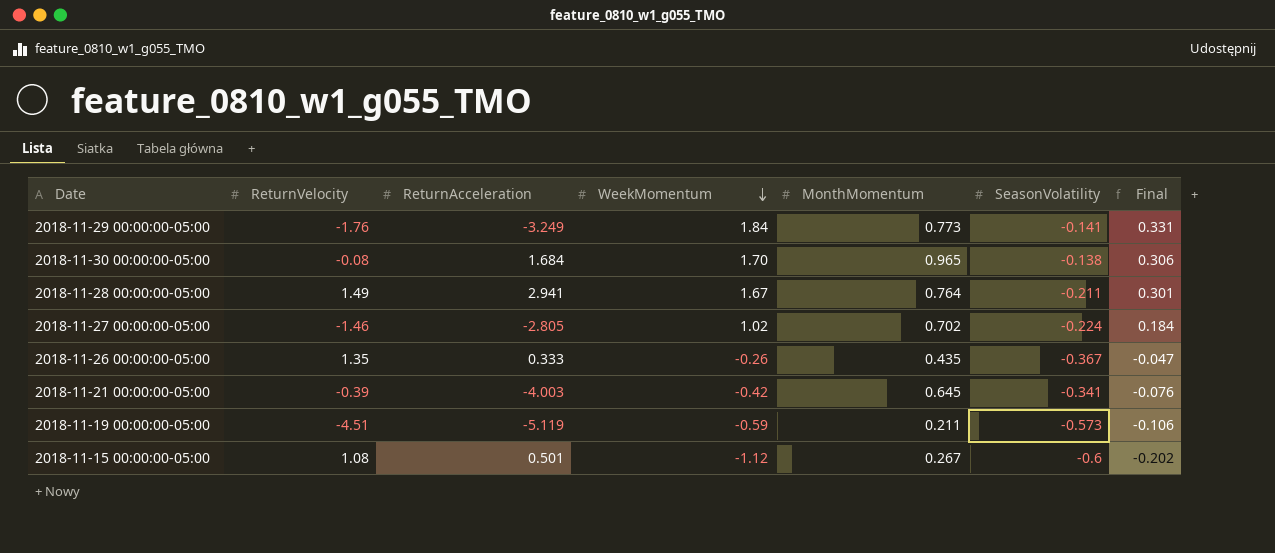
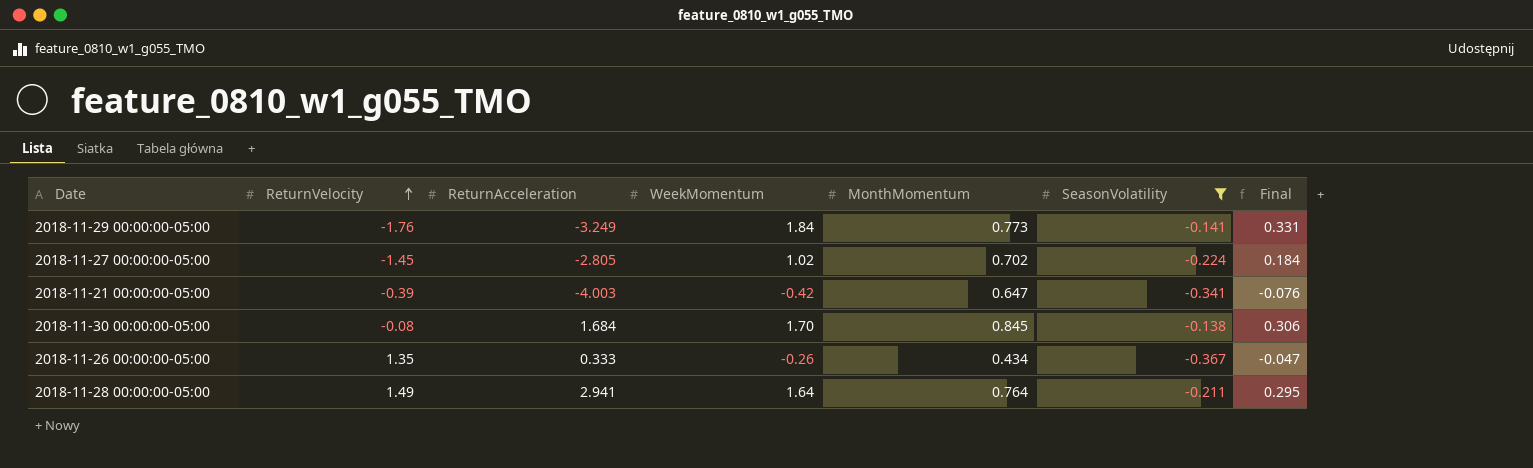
filter: none -> SeasonVolatility >= -0.367
row order: WeekMomentum descending -> ReturnVelocity ascending
2018-11-27 00:00:00-05:00 | ReturnVelocity: -1.46 -> -1.45
2018-11-21 00:00:00-05:00 | MonthMomentum: 0.645 -> 0.647
2018-11-30 00:00:00-05:00 | MonthMomentum: 0.965 -> 0.845
2018-11-26 00:00:00-05:00 | MonthMomentum: 0.435 -> 0.434
2018-11-28 00:00:00-05:00 | WeekMomentum: 1.67 -> 1.64
2018-11-28 00:00:00-05:00 | Final: 0.301 -> 0.295

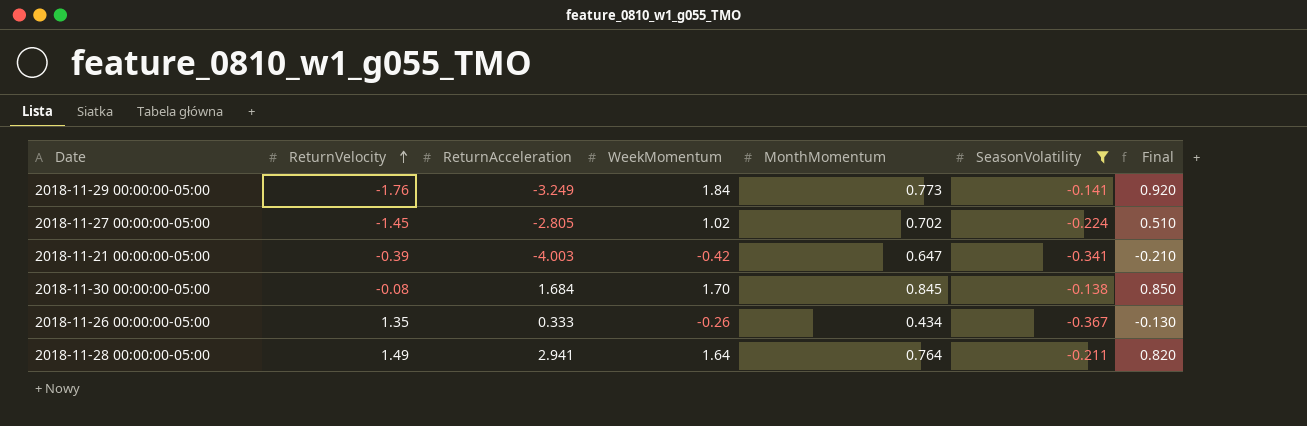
column Final | formula: [WeekMomentum] * 0.18 -> [WeekMomentum] * 0.5

